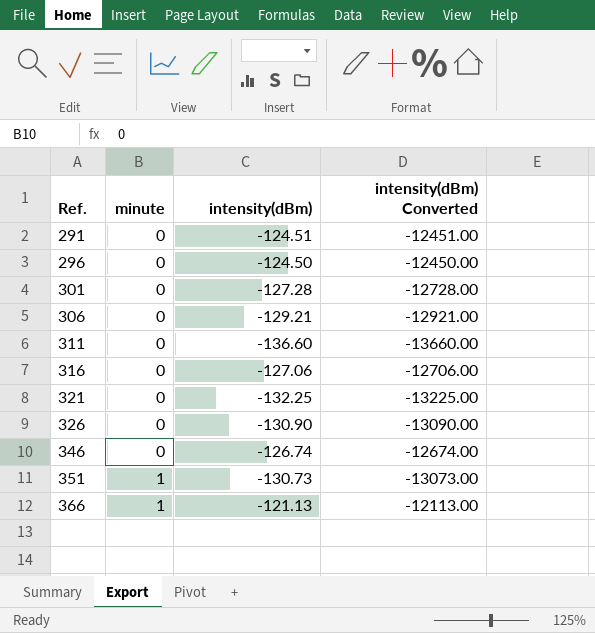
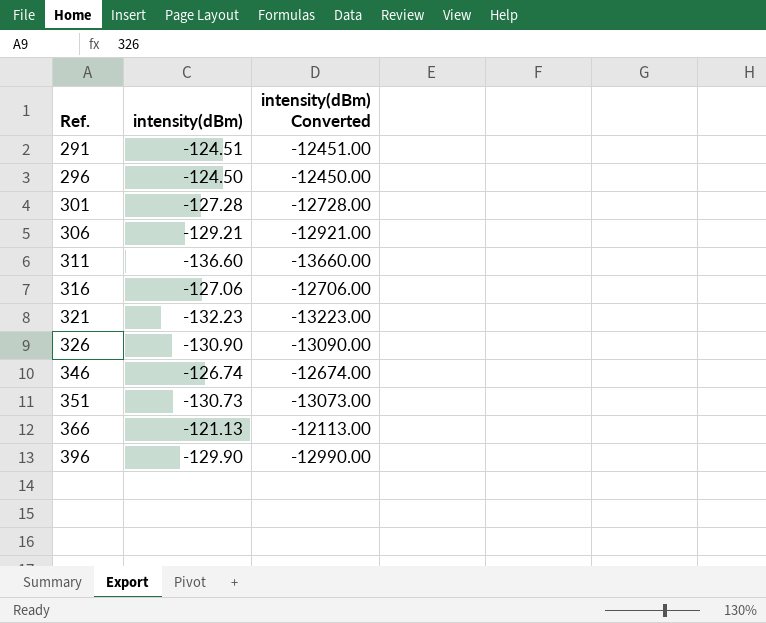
column minute | position: 2 -> none
321 | intensity(dBm): -132.25 -> -132.23
321 | intensity(dBm) Converted: -13225.00 -> -13223.00
row 396: none -> -129.90 | -12990.00

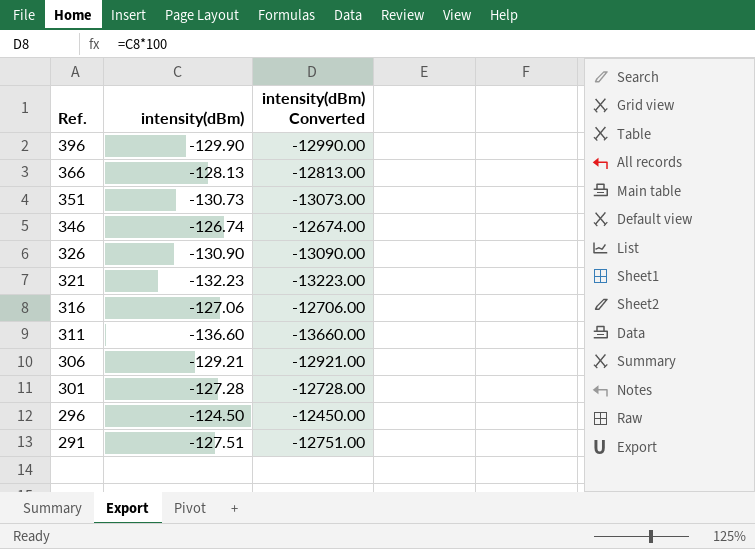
row order: Ref. ascending -> Ref. descending
366 | intensity(dBm): -121.13 -> -128.13
366 | intensity(dBm) Converted: -12113.00 -> -12813.00
291 | intensity(dBm): -124.51 -> -127.51
291 | intensity(dBm) Converted: -12451.00 -> -12751.00

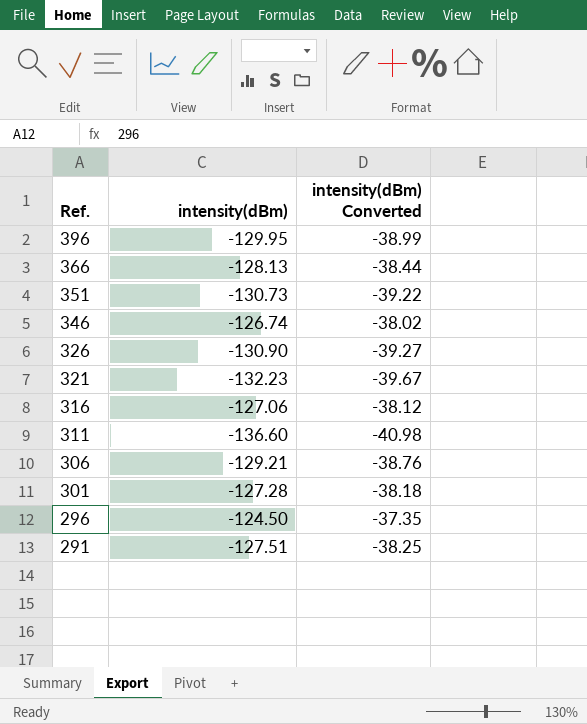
column intensity(dBm) Converted | formula: [intensity(dBm)] * 100 -> [intensity(dBm)] * 0.3
396 | intensity(dBm): -129.90 -> -129.95

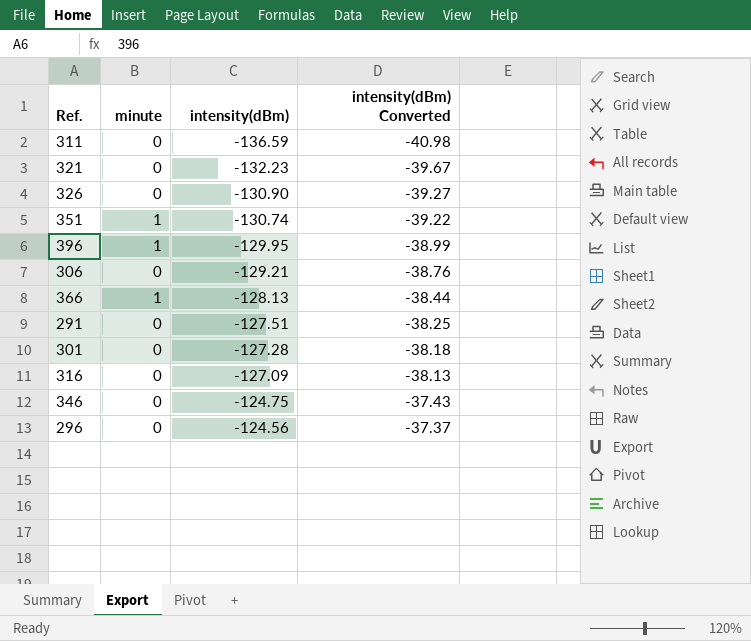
row order: Ref. descending -> intensity(dBm) ascending
column minute | position: none -> 2
311 | intensity(dBm): -136.60 -> -136.59
351 | intensity(dBm): -130.73 -> -130.74
316 | intensity(dBm): -127.06 -> -127.09
316 | intensity(dBm) Converted: -38.12 -> -38.13
346 | intensity(dBm): -126.74 -> -124.75
346 | intensity(dBm) Converted: -38.02 -> -37.43
296 | intensity(dBm): -124.50 -> -124.56
296 | intensity(dBm) Converted: -37.35 -> -37.37

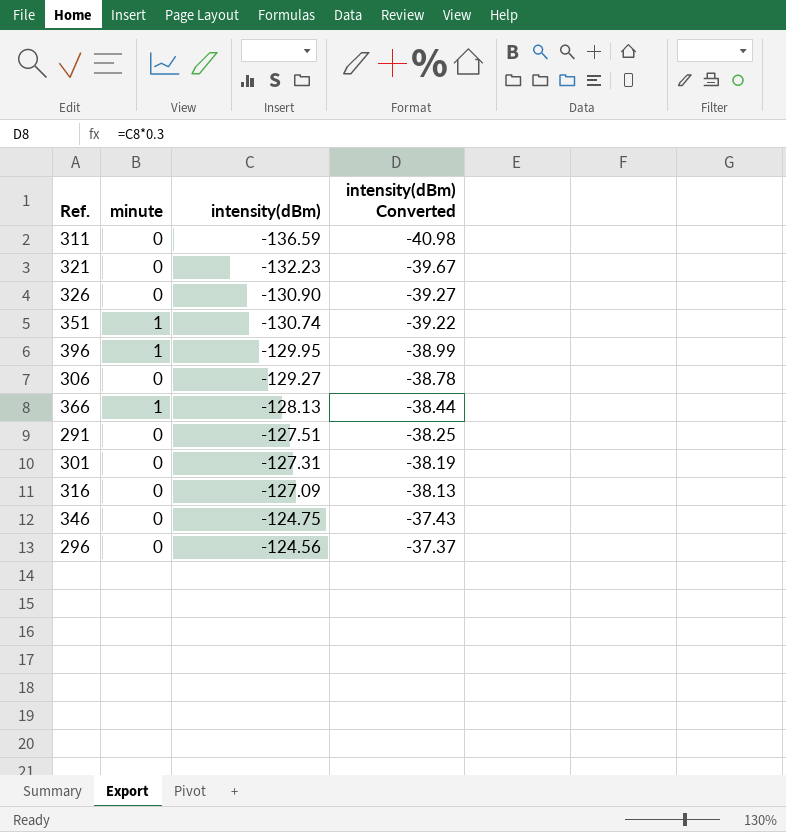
306 | intensity(dBm): -129.21 -> -129.27
306 | intensity(dBm) Converted: -38.76 -> -38.78
301 | intensity(dBm): -127.28 -> -127.31
301 | intensity(dBm) Converted: -38.18 -> -38.19

